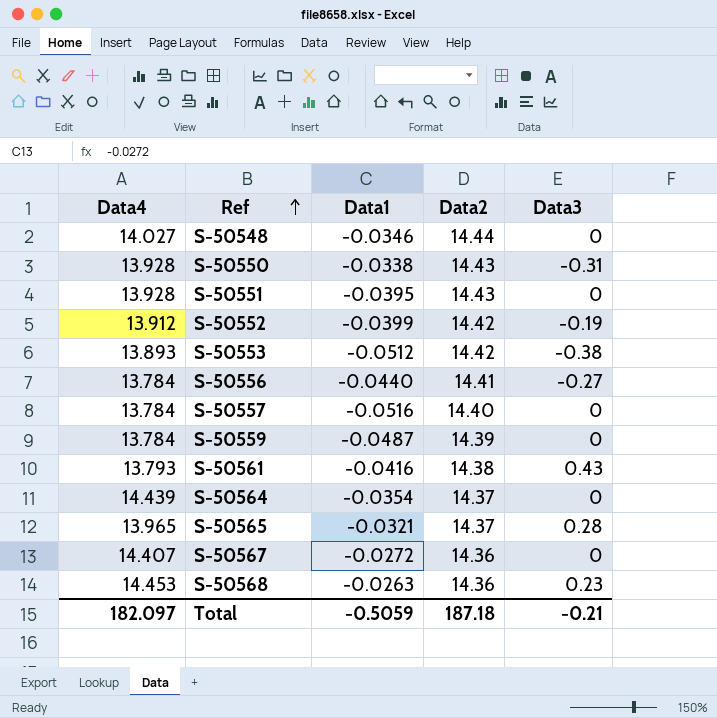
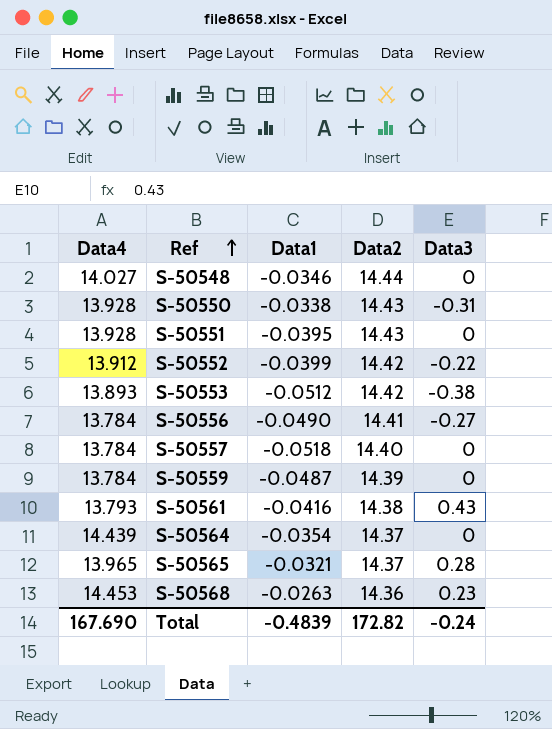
row S-50567: 14.407 | -0.0272 | 14.36 | 0 -> none
S-50552 | Data3: -0.19 -> -0.22
S-50556 | Data1: -0.0440 -> -0.0490
S-50557 | Data1: -0.0516 -> -0.0518
Total | Data4: 182.097 -> 167.690
Total | Data1: -0.5059 -> -0.4839
Total | Data2: 187.18 -> 172.82
Total | Data3: -0.21 -> -0.24

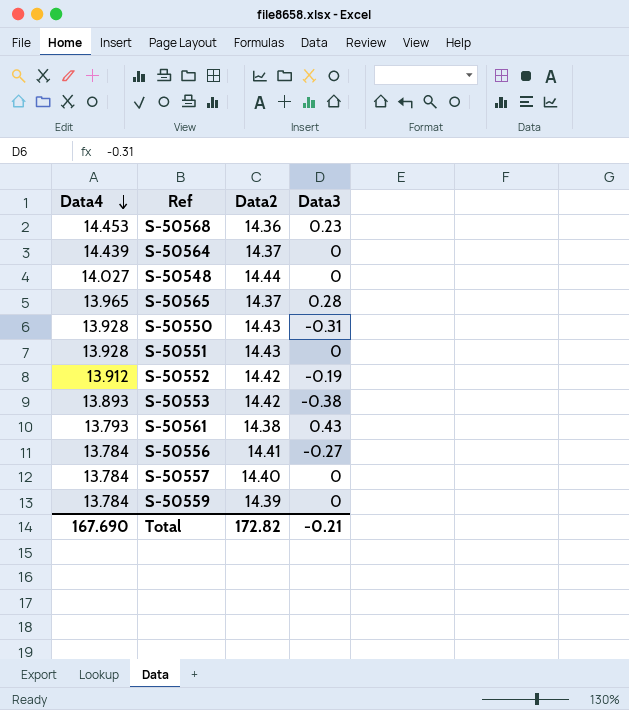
row order: Ref ascending -> Data4 descending
column Data1 | position: 3 -> none
S-50552 | Data3: -0.22 -> -0.19
Total | Data3: -0.24 -> -0.21

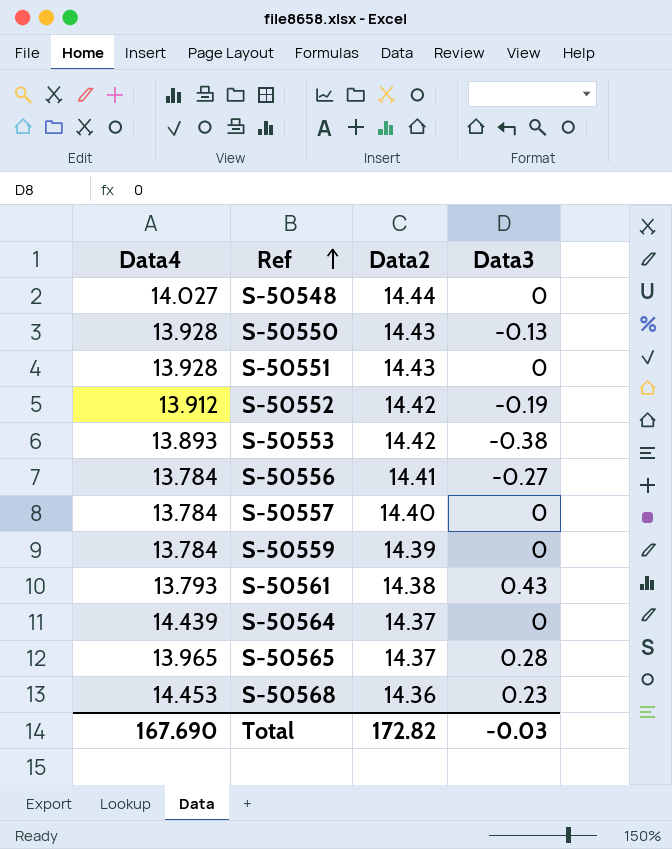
row order: Data4 descending -> Ref ascending
S-50550 | Data3: -0.31 -> -0.13
Total | Data3: -0.21 -> -0.03

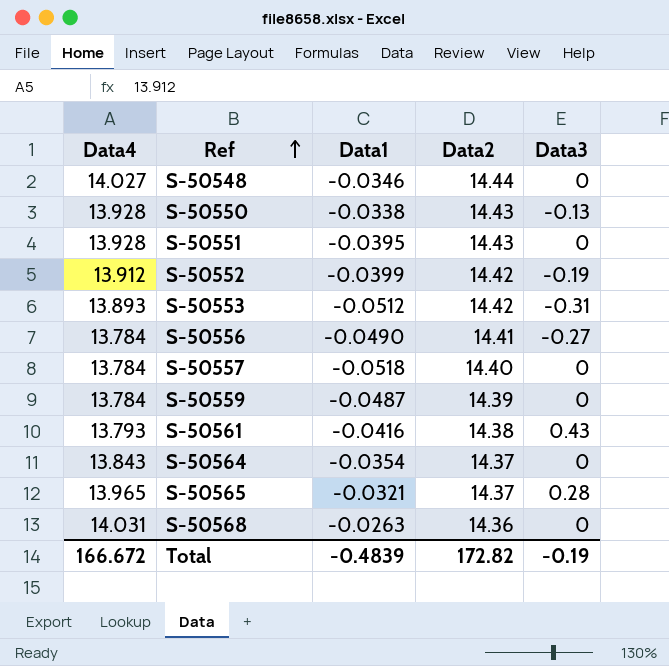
column Data1 | position: none -> 3
S-50553 | Data3: -0.38 -> -0.31
S-50564 | Data4: 14.439 -> 13.843
S-50568 | Data4: 14.453 -> 14.031
S-50568 | Data3: 0.23 -> 0
Total | Data4: 167.690 -> 166.672
Total | Data3: -0.03 -> -0.19

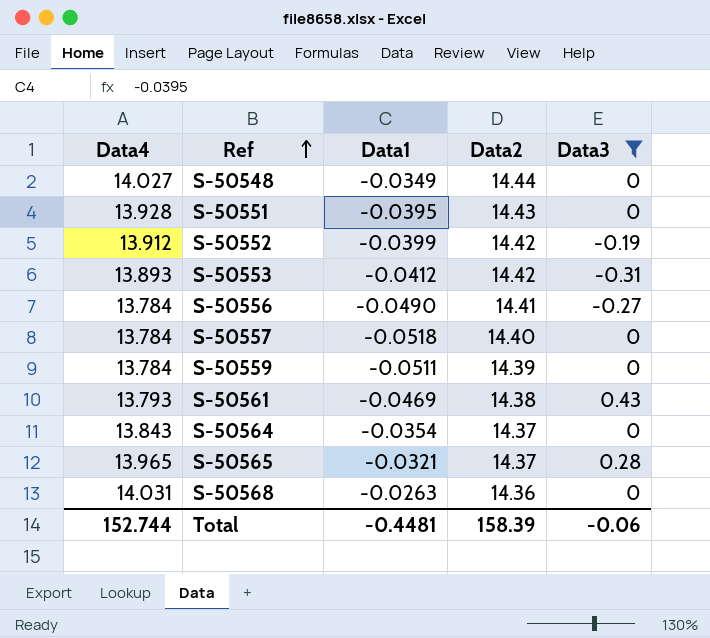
filter: none -> Data3 != -0.13
S-50548 | Data1: -0.0346 -> -0.0349
S-50553 | Data1: -0.0512 -> -0.0412
S-50559 | Data1: -0.0487 -> -0.0511
S-50561 | Data1: -0.0416 -> -0.0469
Total | Data4: 166.672 -> 152.744
Total | Data1: -0.4839 -> -0.4481
Total | Data2: 172.82 -> 158.39
Total | Data3: -0.19 -> -0.06

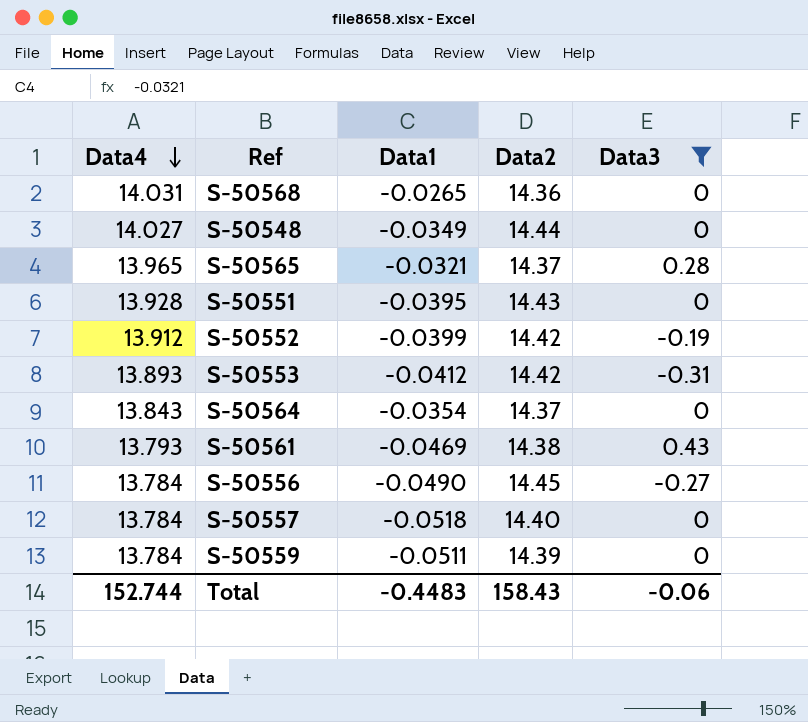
row order: Ref ascending -> Data4 descending
S-50568 | Data1: -0.0263 -> -0.0265
S-50556 | Data2: 14.41 -> 14.45
Total | Data1: -0.4481 -> -0.4483
Total | Data2: 158.39 -> 158.43

